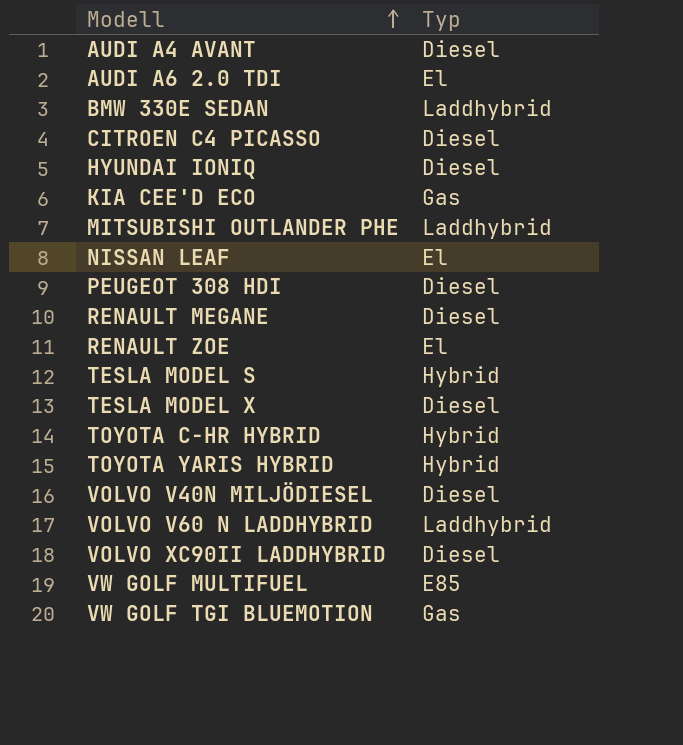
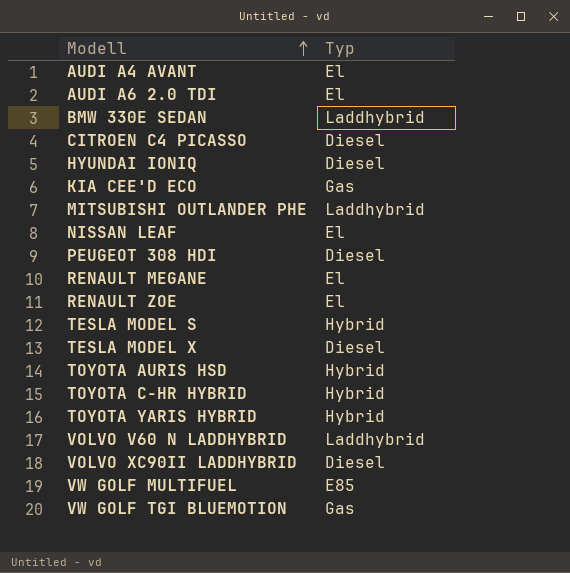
row VOLVO V40N MILJÖDIESEL: Diesel -> none
AUDI A4 AVANT | Typ: Diesel -> El
RENAULT MEGANE | Typ: Diesel -> El
row TOYOTA AURIS HSD: none -> Hybrid

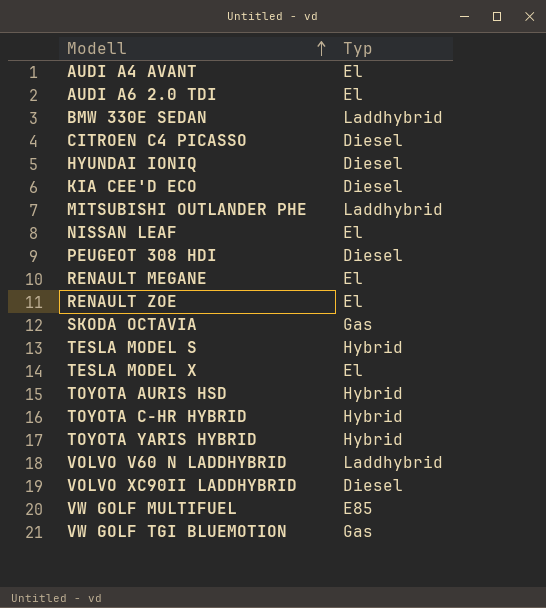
KIA CEE'D ECO | Typ: Gas -> Diesel
row SKODA OCTAVIA: none -> Gas
TESLA MODEL X | Typ: Diesel -> El

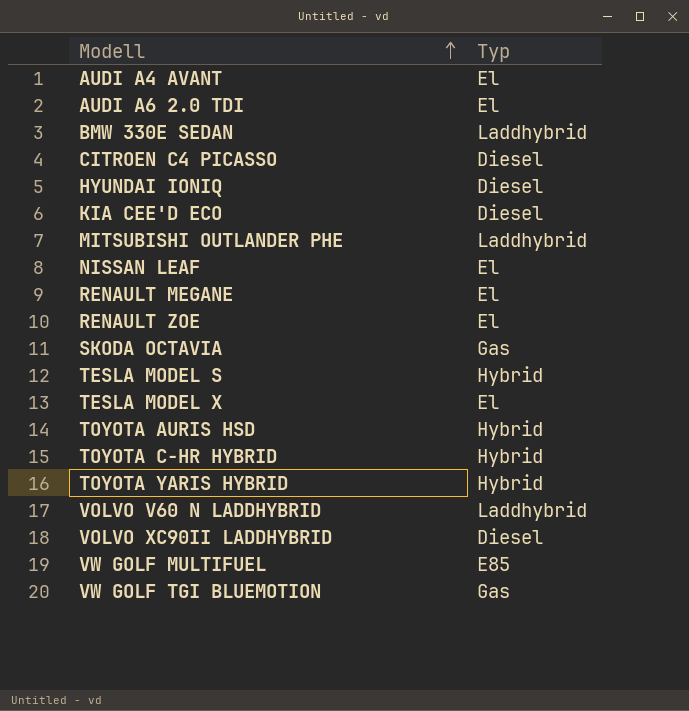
row PEUGEOT 308 HDI: Diesel -> none

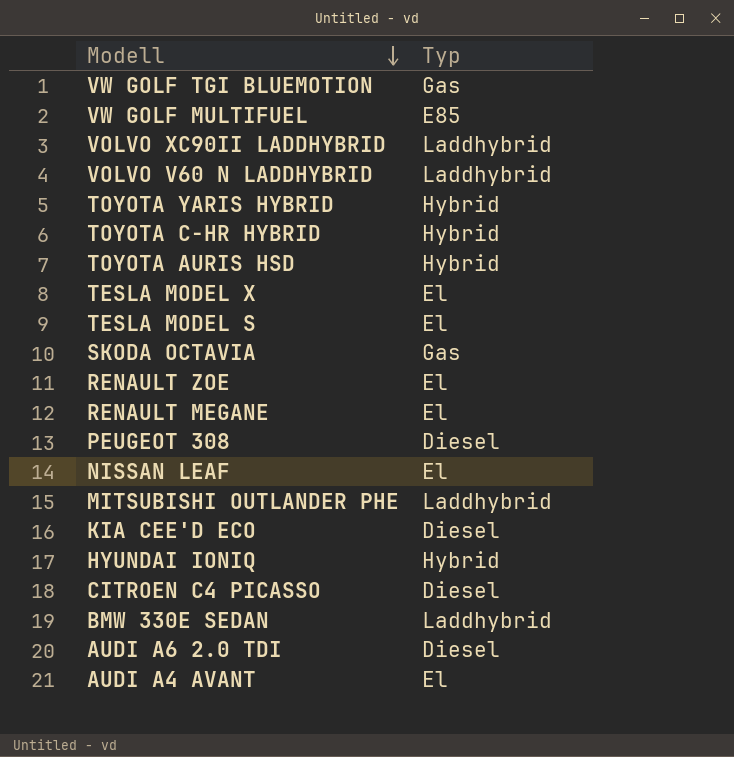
row order: Modell ascending -> Modell descending
VOLVO XC90II LADDHYBRID | Typ: Diesel -> Laddhybrid
TESLA MODEL S | Typ: Hybrid -> El
row PEUGEOT 308: none -> Diesel
HYUNDAI IONIQ | Typ: Diesel -> Hybrid
AUDI A6 2.0 TDI | Typ: El -> Diesel

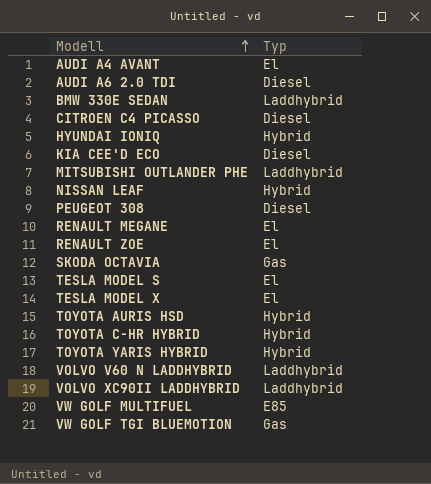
row order: Modell descending -> Modell ascending
NISSAN LEAF | Typ: El -> Hybrid

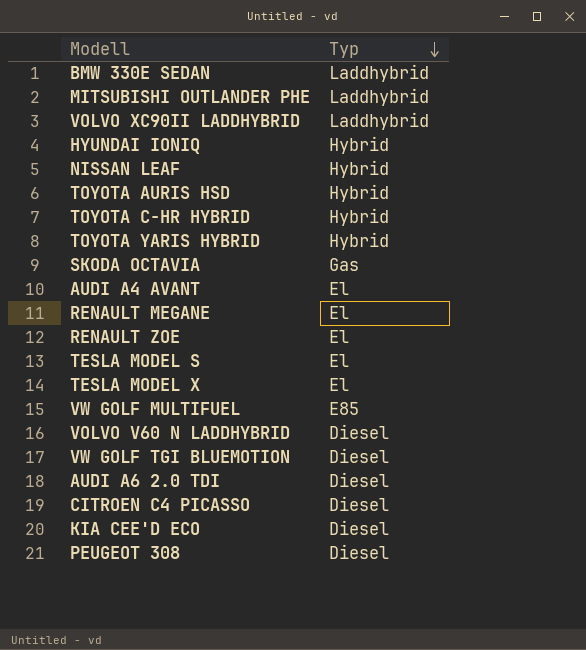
row order: Modell ascending -> Typ descending
VOLVO V60 N LADDHYBRID | Typ: Laddhybrid -> Diesel
VW GOLF TGI BLUEMOTION | Typ: Gas -> Diesel

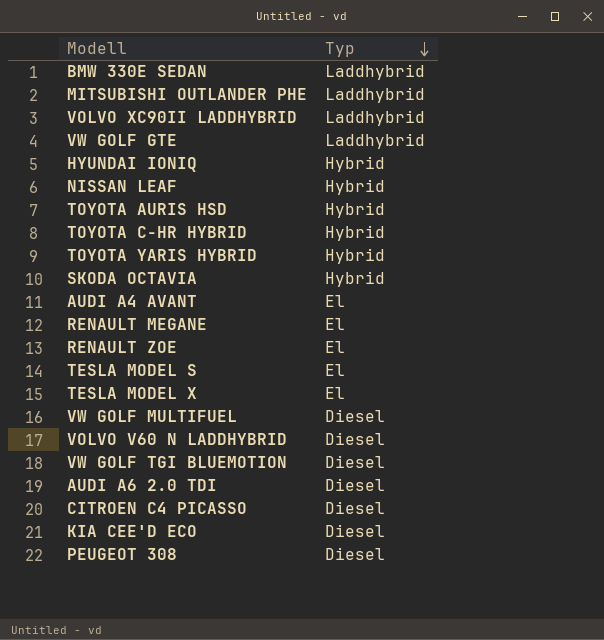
row VW GOLF GTE: none -> Laddhybrid
SKODA OCTAVIA | Typ: Gas -> Hybrid
VW GOLF MULTIFUEL | Typ: E85 -> Diesel

